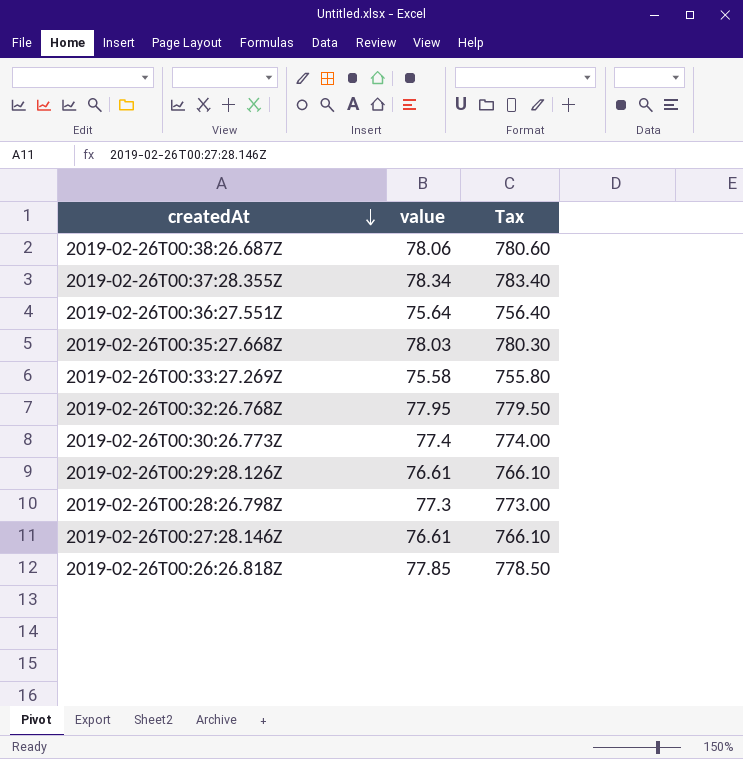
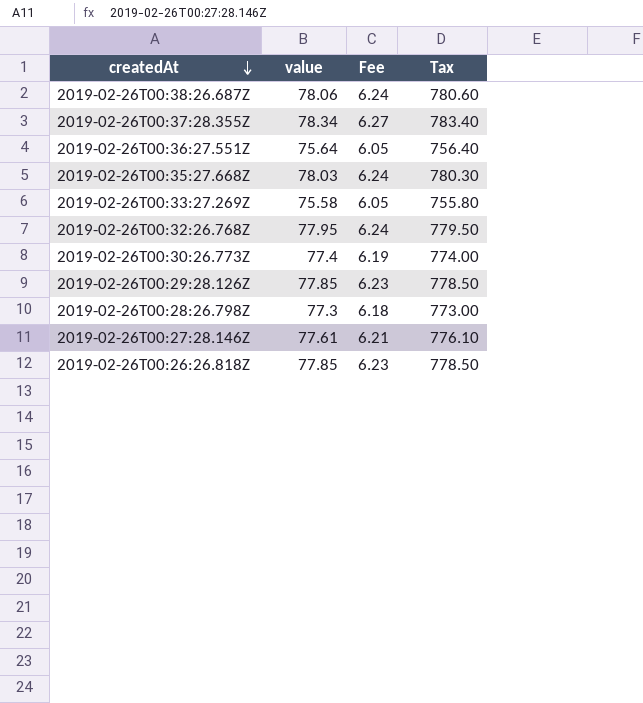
column Fee | formula: none -> [value] * 0.08
2019-02-26T00:29:28.126Z | value: 76.61 -> 77.85
2019-02-26T00:29:28.126Z | Tax: 766.10 -> 778.50
2019-02-26T00:27:28.146Z | value: 76.61 -> 77.61
2019-02-26T00:27:28.146Z | Tax: 766.10 -> 776.10

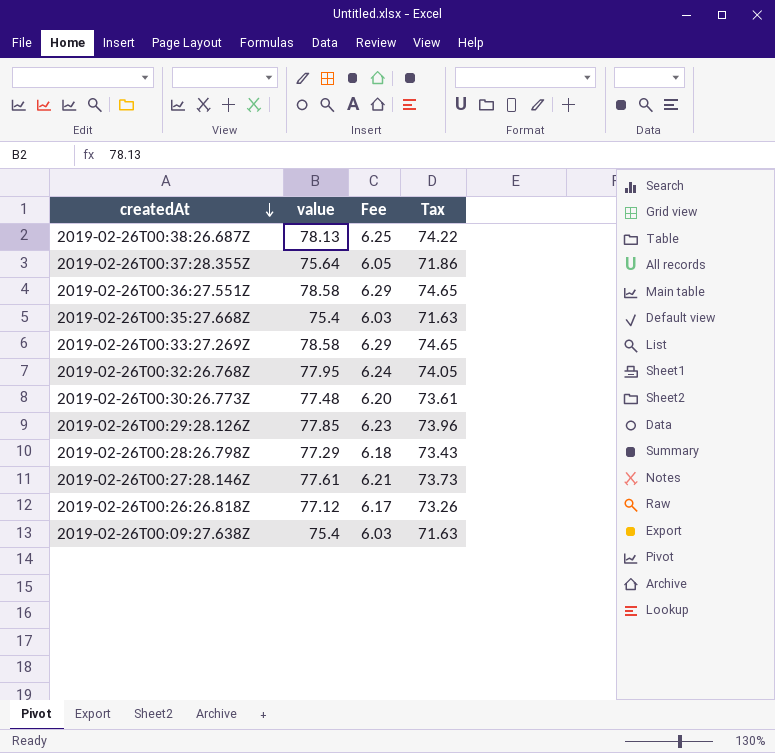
column Tax | formula: [value] * 10 -> [value] * 0.95
2019-02-26T00:38:26.687Z | value: 78.06 -> 78.13
2019-02-26T00:38:26.687Z | Fee: 6.24 -> 6.25
2019-02-26T00:37:28.355Z | value: 78.34 -> 75.64
2019-02-26T00:37:28.355Z | Fee: 6.27 -> 6.05
2019-02-26T00:36:27.551Z | value: 75.64 -> 78.58
2019-02-26T00:36:27.551Z | Fee: 6.05 -> 6.29
2019-02-26T00:35:27.668Z | value: 78.03 -> 75.4
2019-02-26T00:35:27.668Z | Fee: 6.24 -> 6.03
2019-02-26T00:33:27.269Z | value: 75.58 -> 78.58
2019-02-26T00:33:27.269Z | Fee: 6.05 -> 6.29
2019-02-26T00:30:26.773Z | value: 77.4 -> 77.48
2019-02-26T00:30:26.773Z | Fee: 6.19 -> 6.20
2019-02-26T00:28:26.798Z | value: 77.3 -> 77.29
2019-02-26T00:26:26.818Z | value: 77.85 -> 77.12
2019-02-26T00:26:26.818Z | Fee: 6.23 -> 6.17
row 2019-02-26T00:09:27.638Z: none -> 75.4 | 6.03 | 71.63

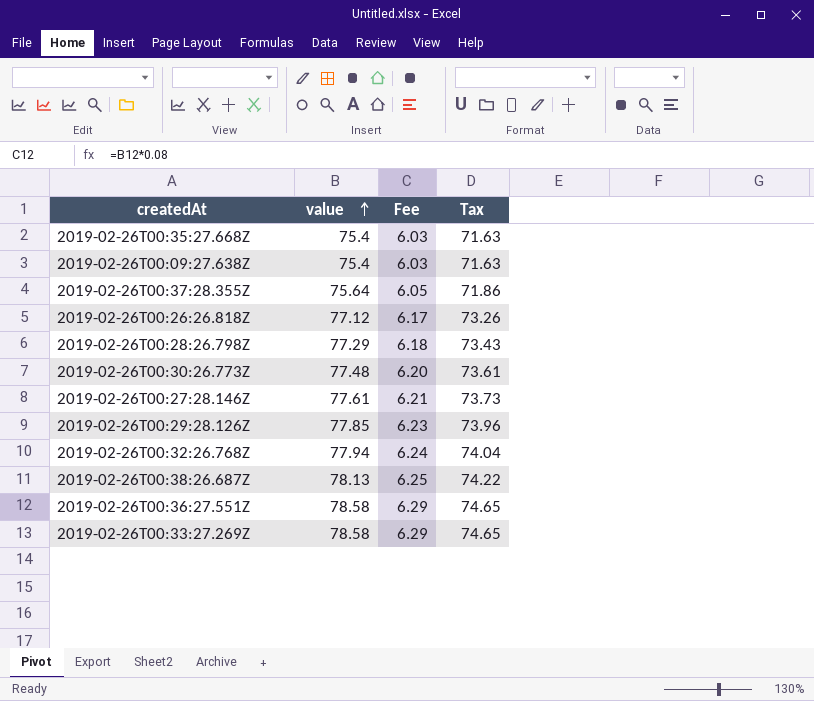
row order: createdAt descending -> value ascending
2019-02-26T00:32:26.768Z | value: 77.95 -> 77.94
2019-02-26T00:32:26.768Z | Tax: 74.05 -> 74.04

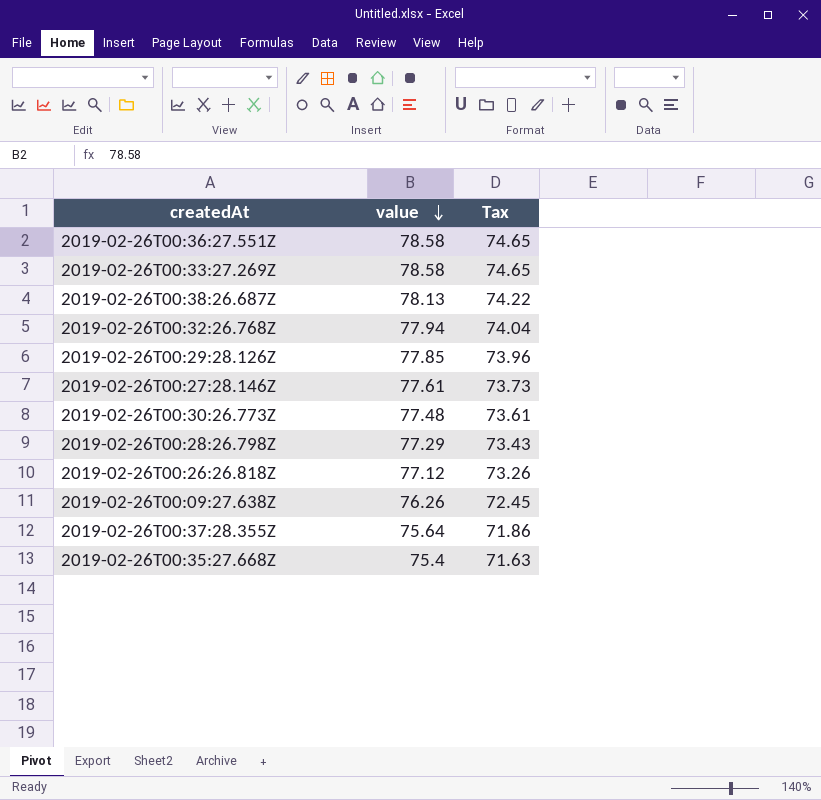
row order: value ascending -> value descending
column Fee | formula: [value] * 0.08 -> none
2019-02-26T00:09:27.638Z | value: 75.4 -> 76.26
2019-02-26T00:09:27.638Z | Tax: 71.63 -> 72.45

